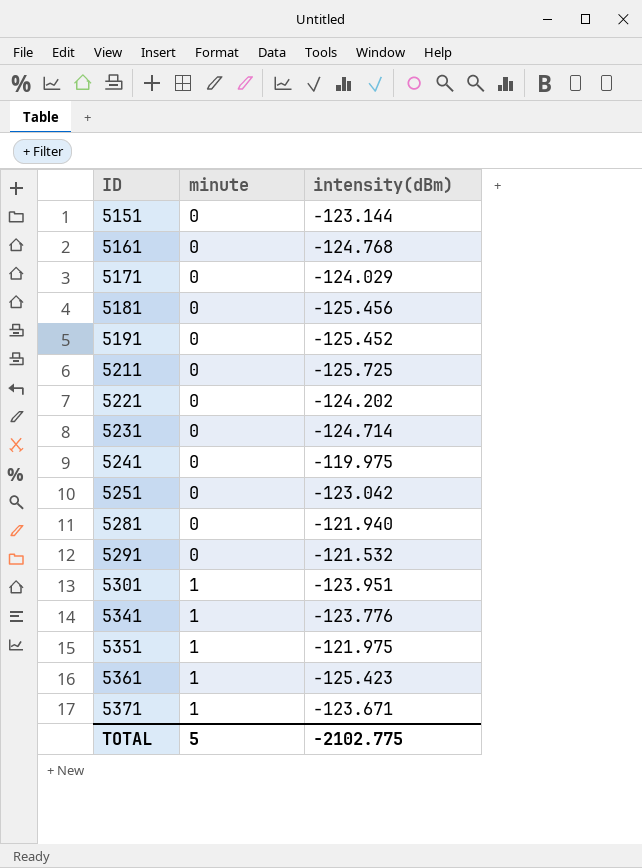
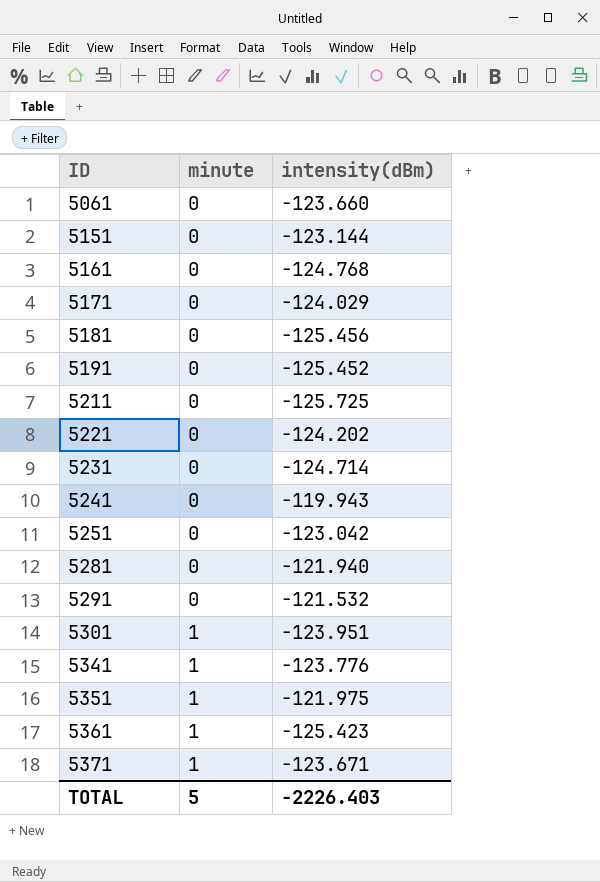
row 5061: none -> 0 | -123.660
5241 | intensity(dBm): -119.975 -> -119.943
TOTAL | intensity(dBm): -2102.775 -> -2226.403

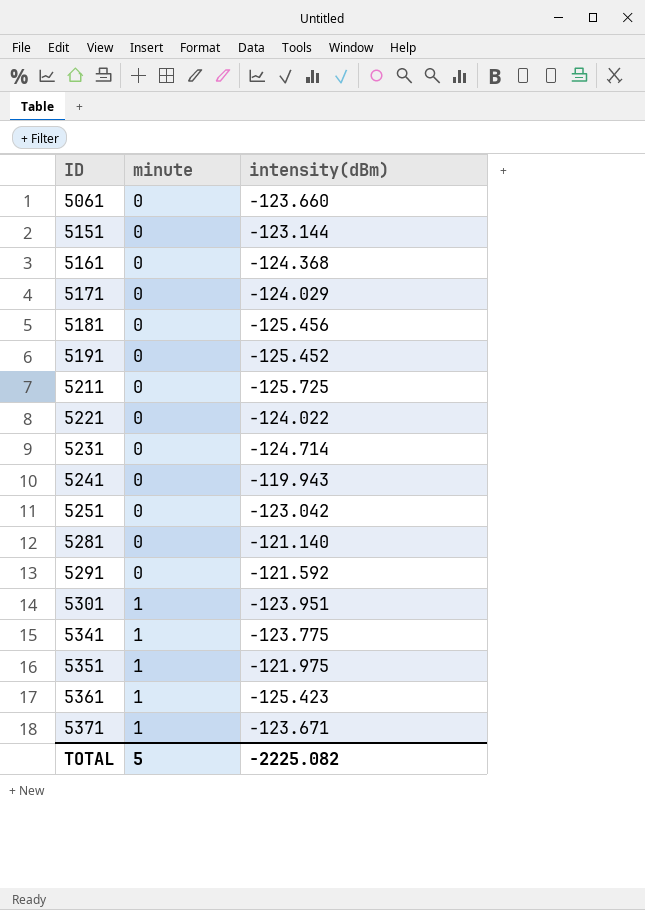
5161 | intensity(dBm): -124.768 -> -124.368
5221 | intensity(dBm): -124.202 -> -124.022
5281 | intensity(dBm): -121.940 -> -121.140
5291 | intensity(dBm): -121.532 -> -121.592
5341 | intensity(dBm): -123.776 -> -123.775
TOTAL | intensity(dBm): -2226.403 -> -2225.082

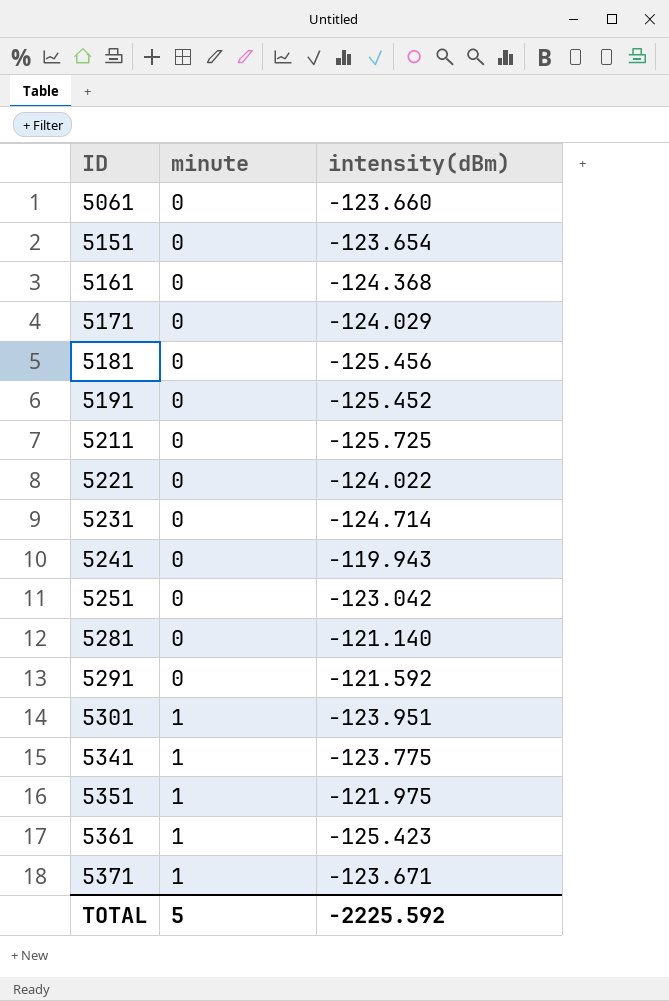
5151 | intensity(dBm): -123.144 -> -123.654
TOTAL | intensity(dBm): -2225.082 -> -2225.592

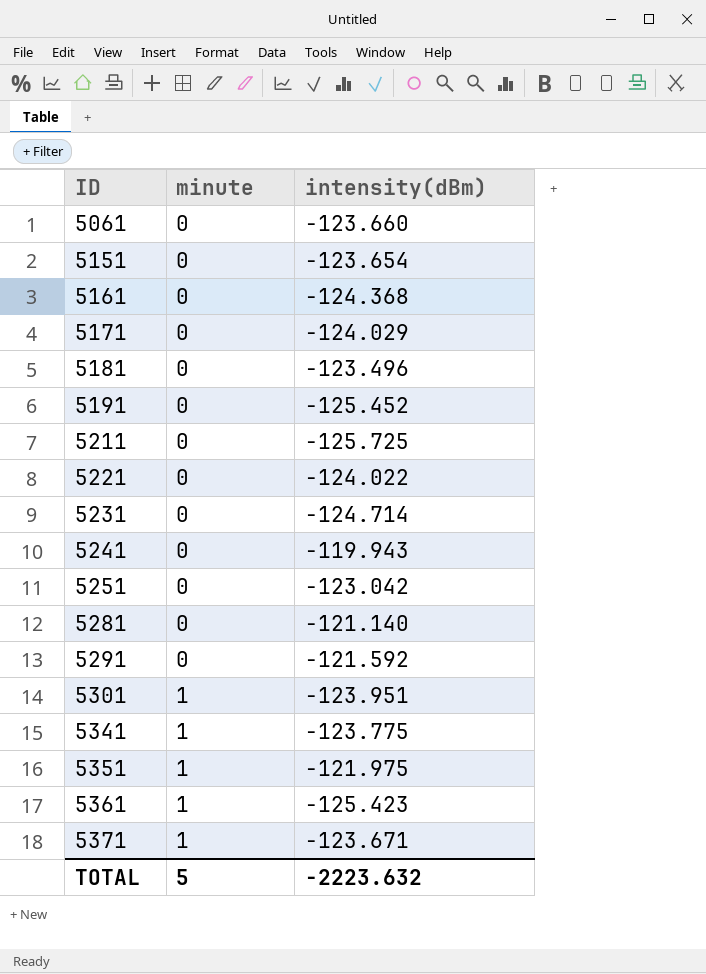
5181 | intensity(dBm): -125.456 -> -123.496
TOTAL | intensity(dBm): -2225.592 -> -2223.632

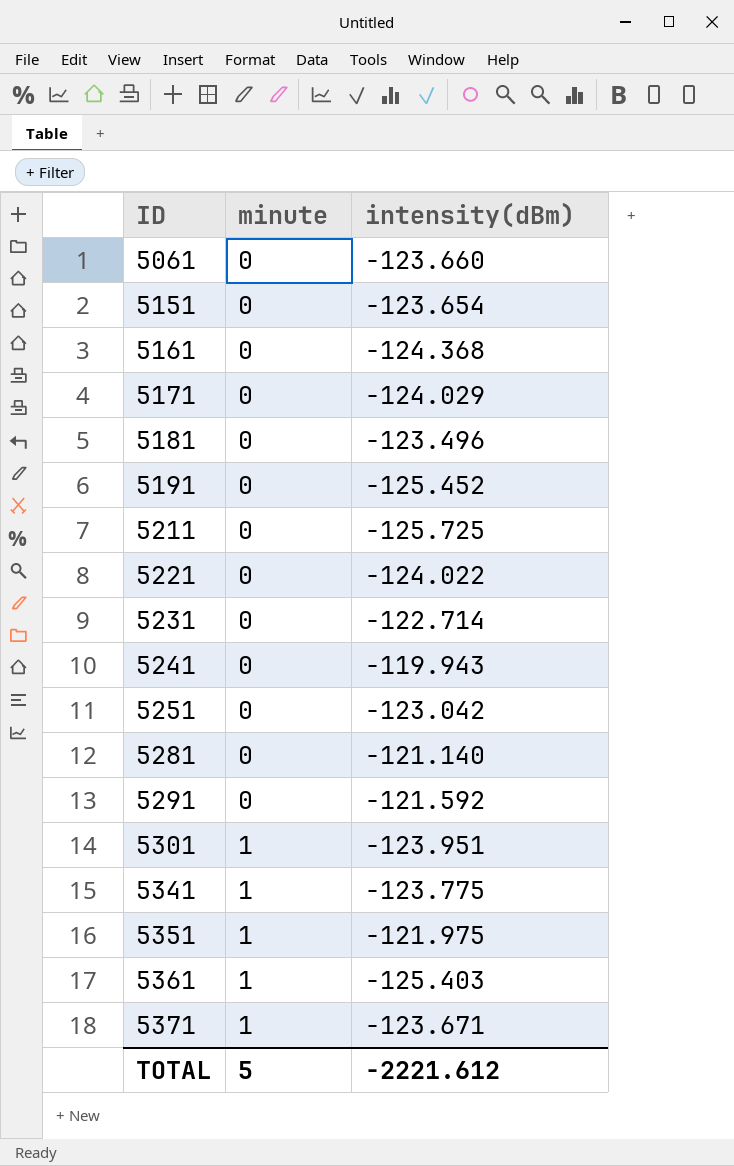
5231 | intensity(dBm): -124.714 -> -122.714
5361 | intensity(dBm): -125.423 -> -125.403
TOTAL | intensity(dBm): -2223.632 -> -2221.612

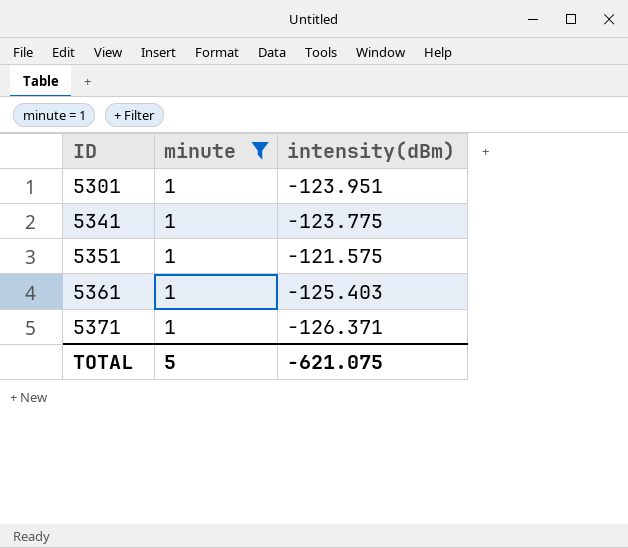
filter: none -> minute = 1
5351 | intensity(dBm): -121.975 -> -121.575
5371 | intensity(dBm): -123.671 -> -126.371
TOTAL | intensity(dBm): -2221.612 -> -621.075

